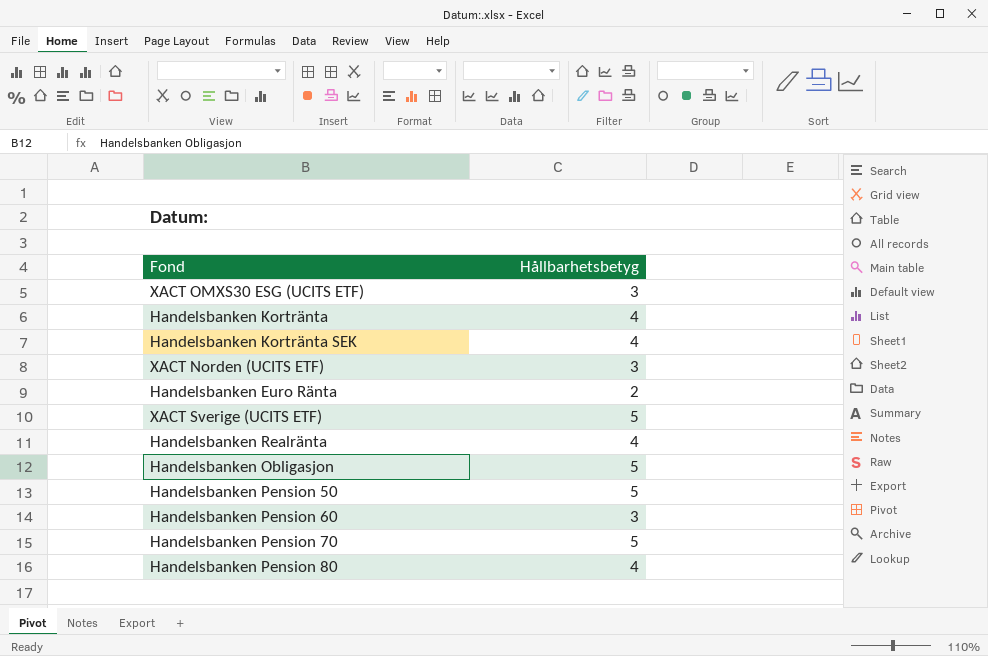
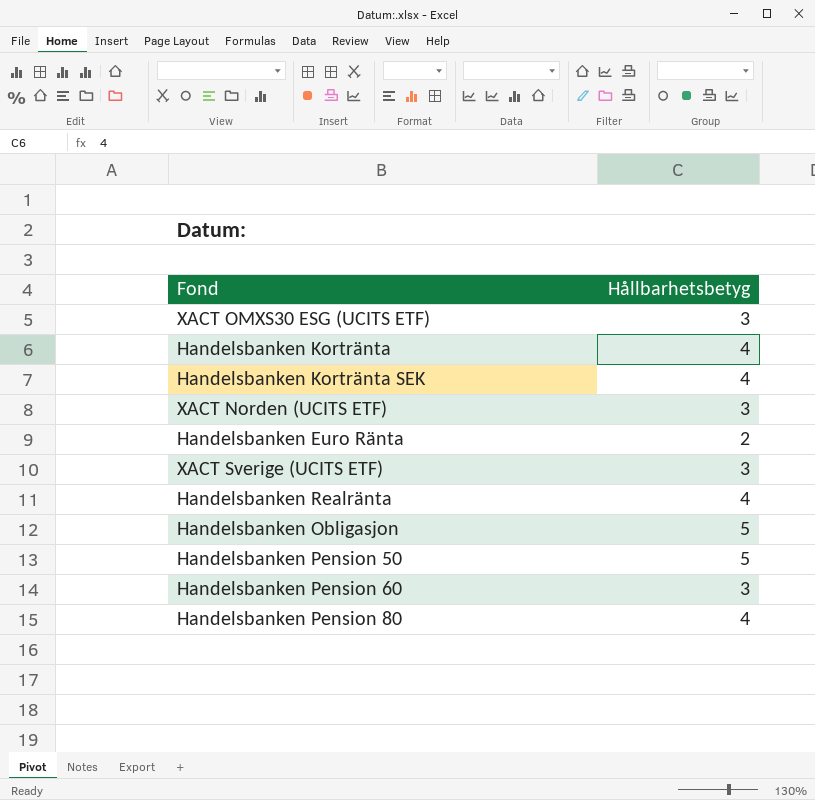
row Handelsbanken Pension 70: 5 -> none
XACT Sverige (UCITS ETF) | Hållbarhetsbetyg: 5 -> 3

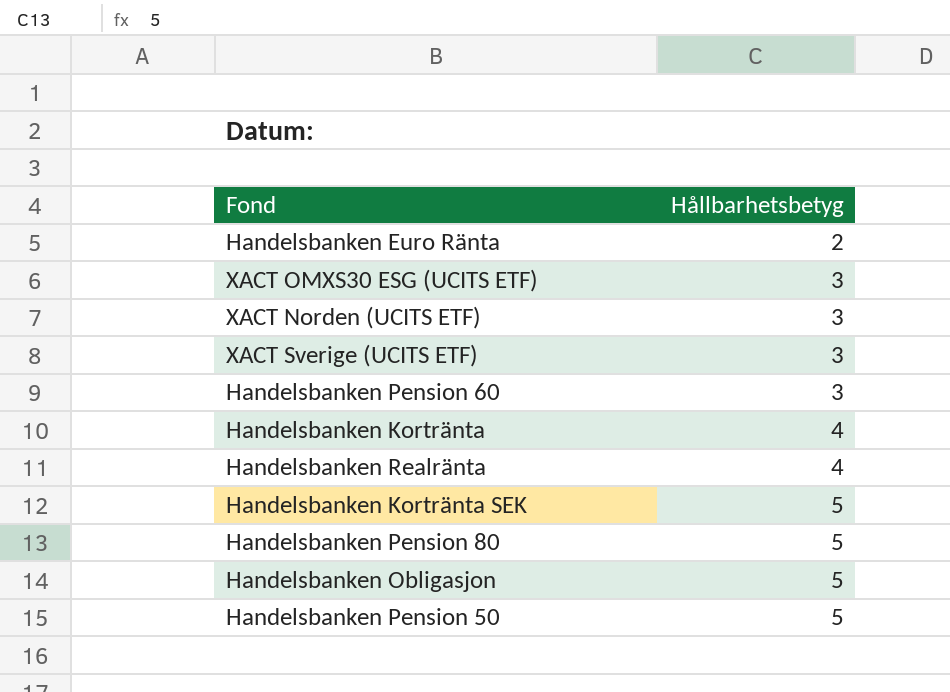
row order: none -> Hållbarhetsbetyg ascending
Handelsbanken Kortränta SEK | Hållbarhetsbetyg: 4 -> 5
Handelsbanken Pension 80 | Hållbarhetsbetyg: 4 -> 5

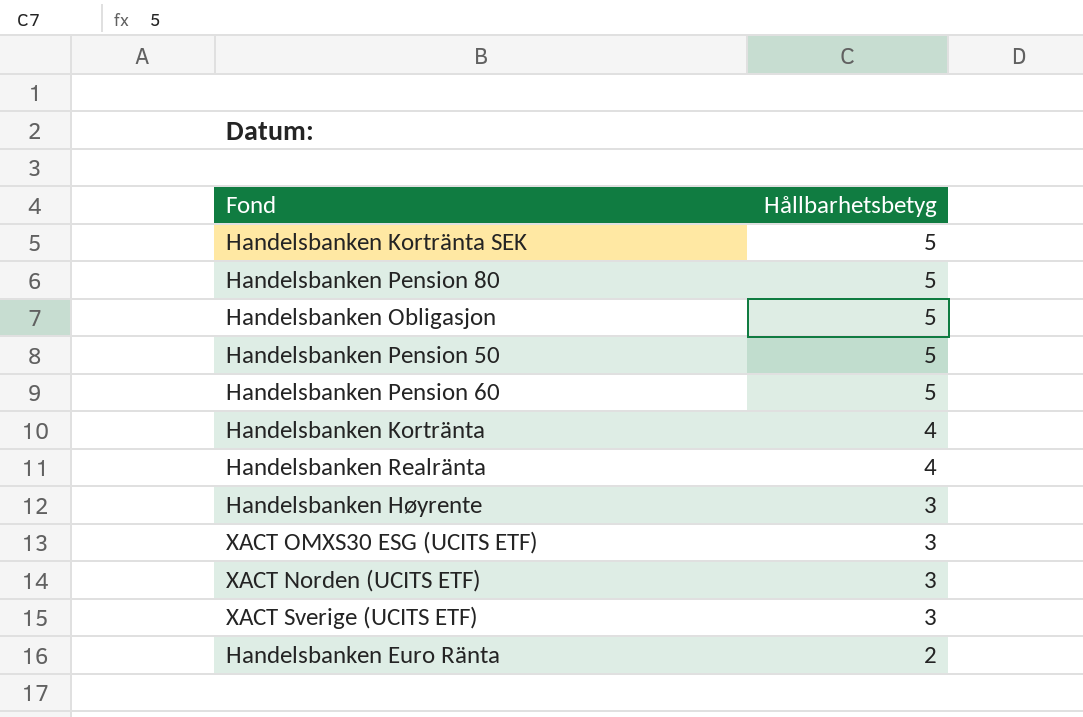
row order: Hållbarhetsbetyg ascending -> Hållbarhetsbetyg descending
Handelsbanken Pension 60 | Hållbarhetsbetyg: 3 -> 5
row Handelsbanken Høyrente: none -> 3

